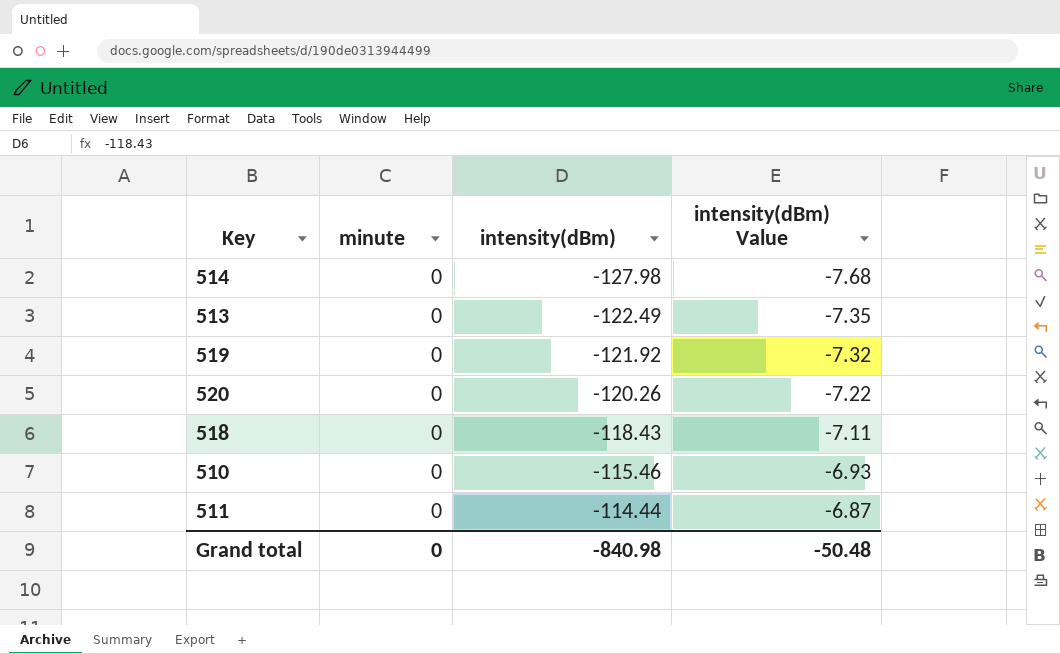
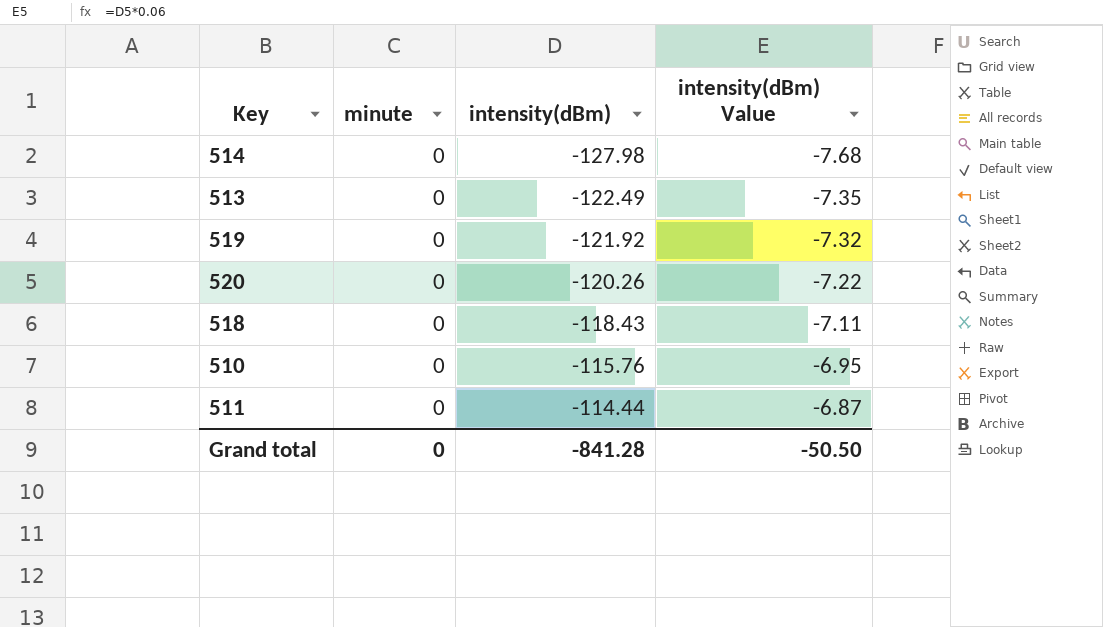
510 | intensity(dBm): -115.46 -> -115.76
510 | intensity(dBm) Value: -6.93 -> -6.95
Grand total | intensity(dBm): -840.98 -> -841.28
Grand total | intensity(dBm) Value: -50.48 -> -50.50

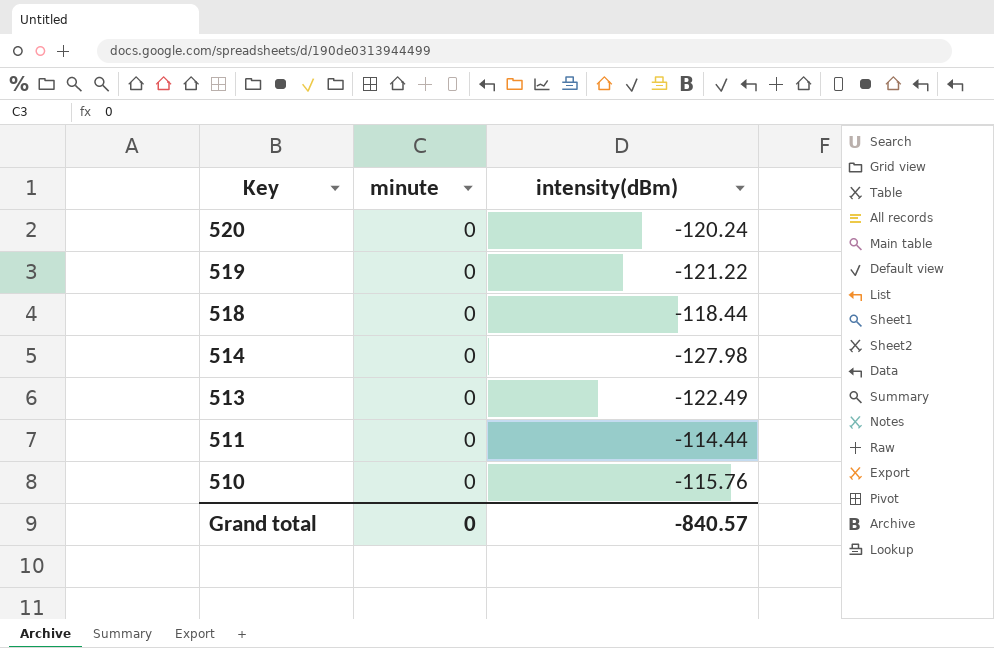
row order: intensity(dBm) ascending -> Key descending
column intensity(dBm) Value | formula: [intensity(dBm)] * 0.06 -> none
520 | intensity(dBm): -120.26 -> -120.24
519 | intensity(dBm): -121.92 -> -121.22
518 | intensity(dBm): -118.43 -> -118.44
Grand total | intensity(dBm): -841.28 -> -840.57

